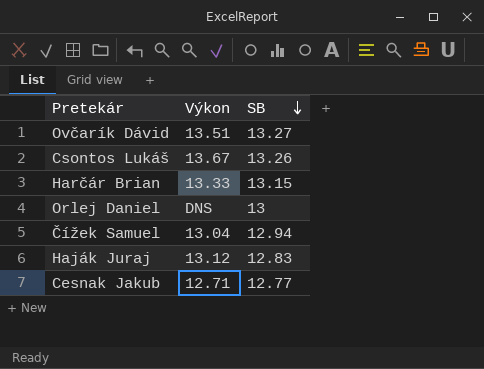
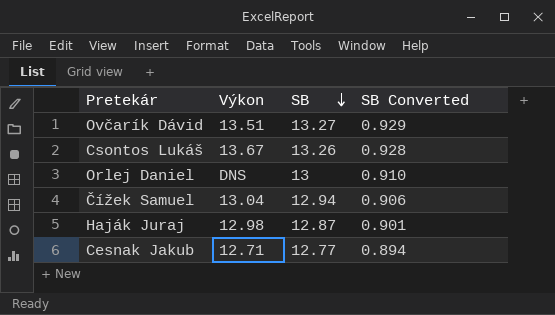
column SB Converted | formula: none -> [SB] * 0.07
row Harčár Brian: 13.33 | 13.15 -> none
Haják Juraj | Výkon: 13.12 -> 12.98
Haják Juraj | SB: 12.83 -> 12.87

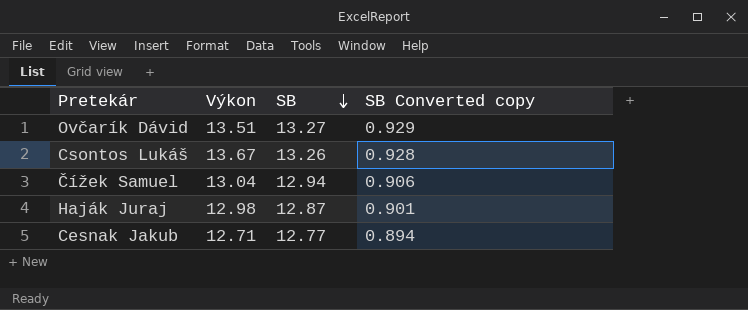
column name: SB Converted -> SB Converted copy
row Orlej Daniel: DNS | 13 | 0.910 -> none

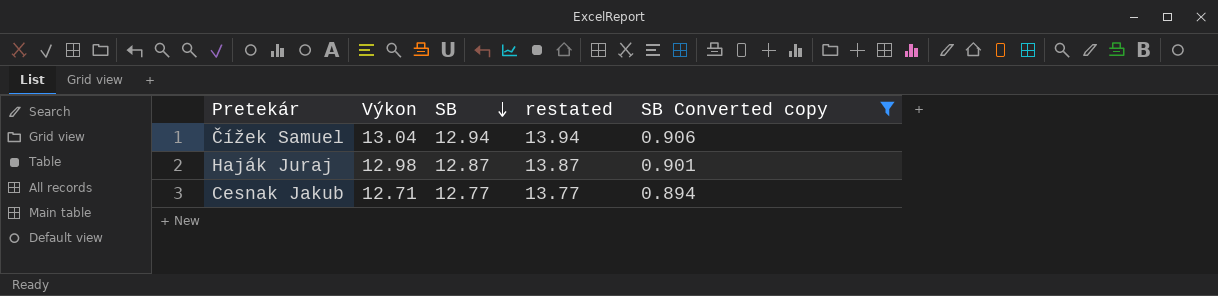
filter: none -> SB Converted copy <= 0.906
column restated | formula: none -> [SB] + 1

